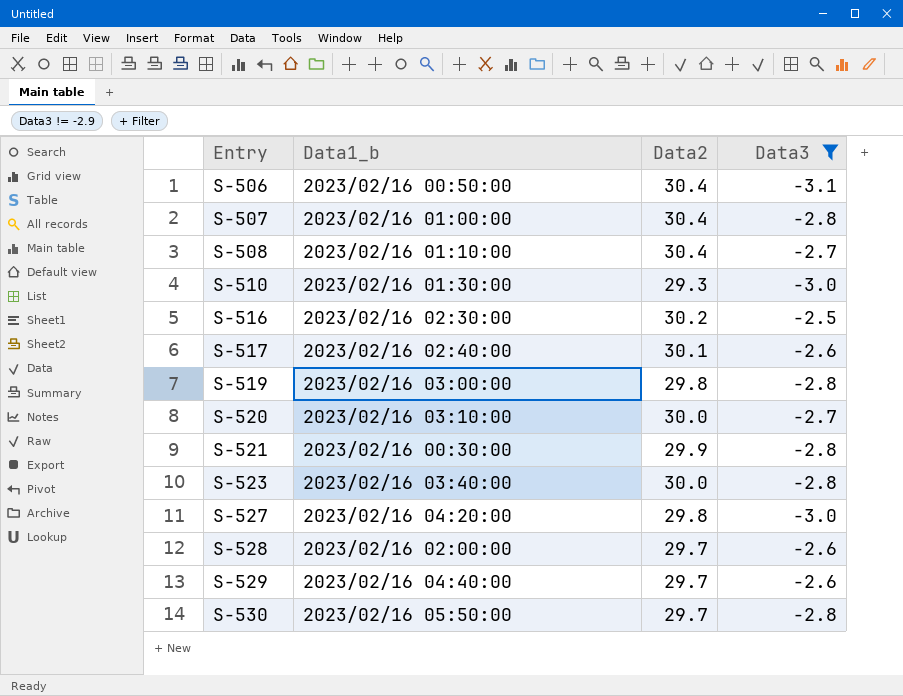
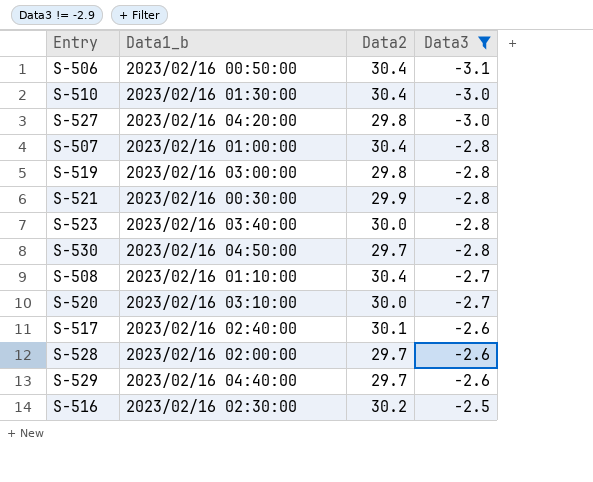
row order: Entry ascending -> Data3 ascending
S-510 | Data2: 29.3 -> 30.4
S-530 | Data1_b: 2023/02/16 05:50:00 -> 2023/02/16 04:50:00

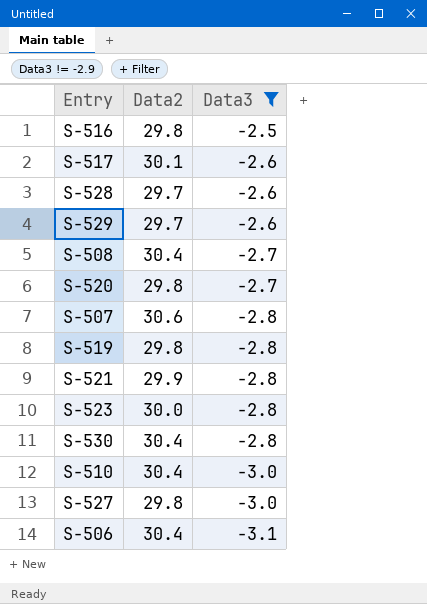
row order: Data3 ascending -> Data3 descending
column Data1_b | position: 2 -> none
S-516 | Data2: 30.2 -> 29.8
S-520 | Data2: 30.0 -> 29.8
S-507 | Data2: 30.4 -> 30.6
S-530 | Data2: 29.7 -> 30.4

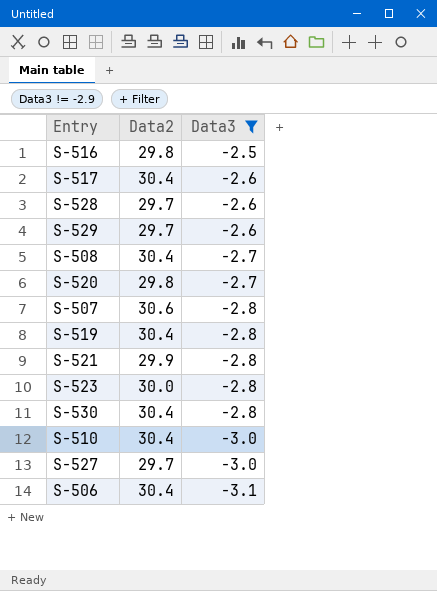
S-517 | Data2: 30.1 -> 30.4
S-519 | Data2: 29.8 -> 30.4
S-527 | Data2: 29.8 -> 29.7

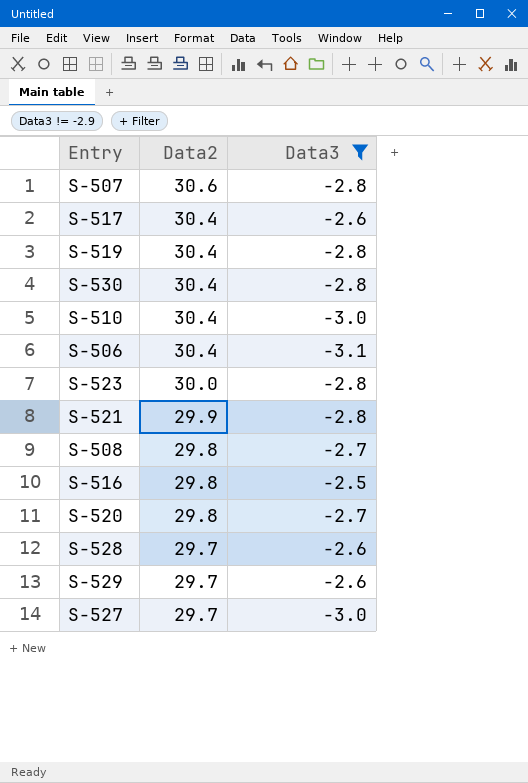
row order: Data3 descending -> Data2 descending
S-508 | Data2: 30.4 -> 29.8

